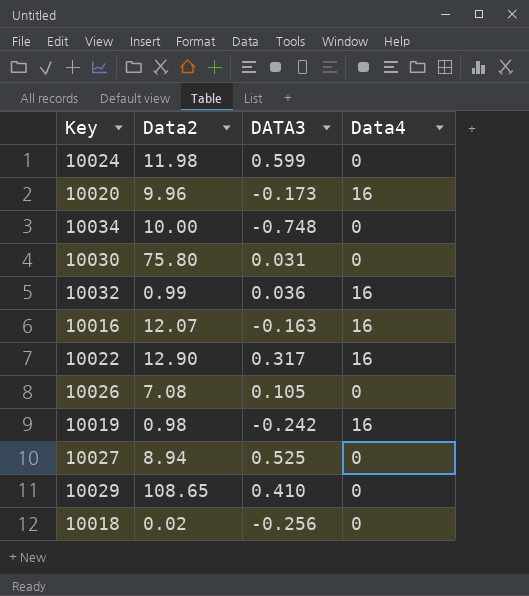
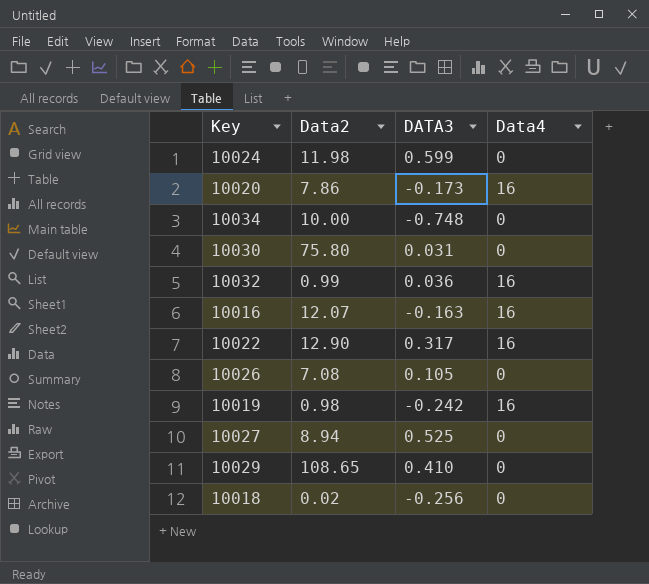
10020 | Data2: 9.96 -> 7.86

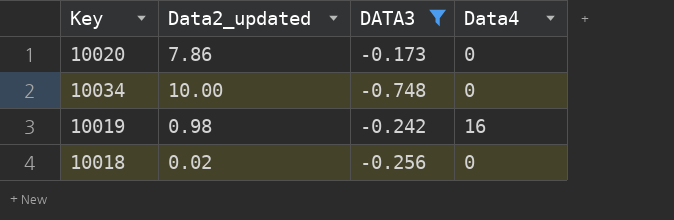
filter: none -> DATA3 <= -0.173
column name: Data2 -> Data2_updated
10020 | Data4: 16 -> 0

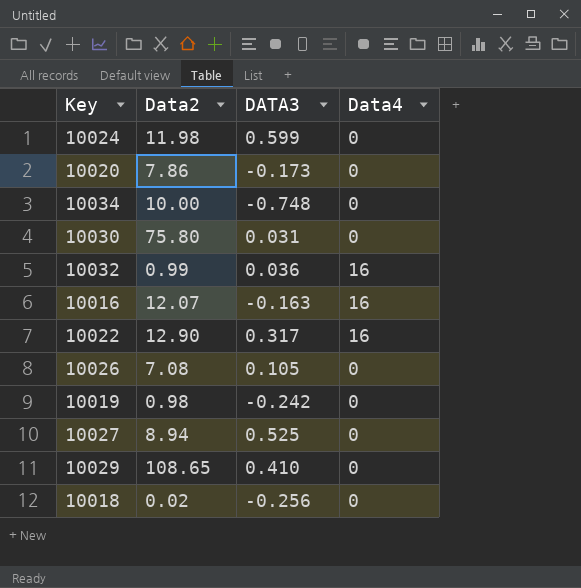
filter: DATA3 <= -0.173 -> none
column name: Data2_updated -> Data2
10019 | Data4: 16 -> 0

